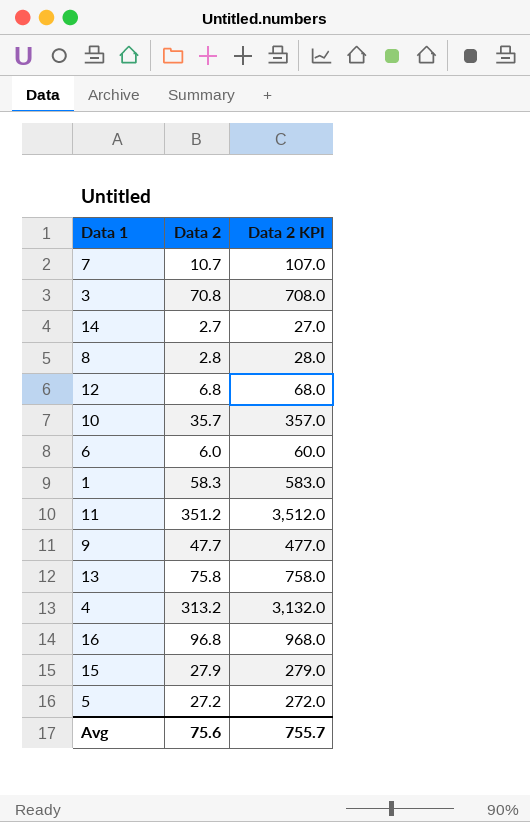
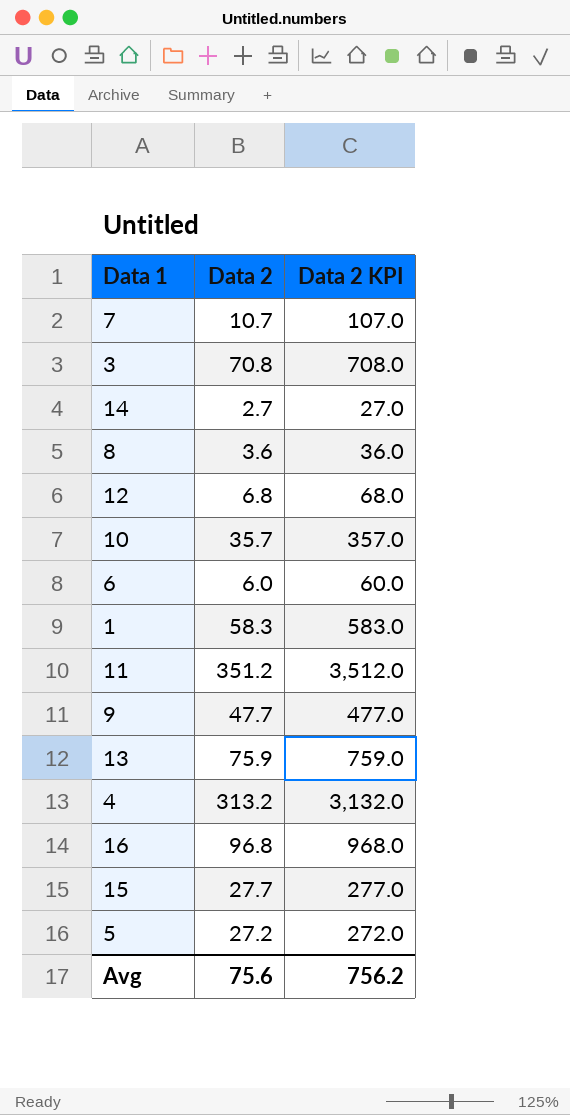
8 | Data 2: 2.8 -> 3.6
8 | Data 2 KPI: 28.0 -> 36.0
13 | Data 2: 75.8 -> 75.9
13 | Data 2 KPI: 758.0 -> 759.0
15 | Data 2: 27.9 -> 27.7
15 | Data 2 KPI: 279.0 -> 277.0
Avg | Data 2 KPI: 755.7 -> 756.2

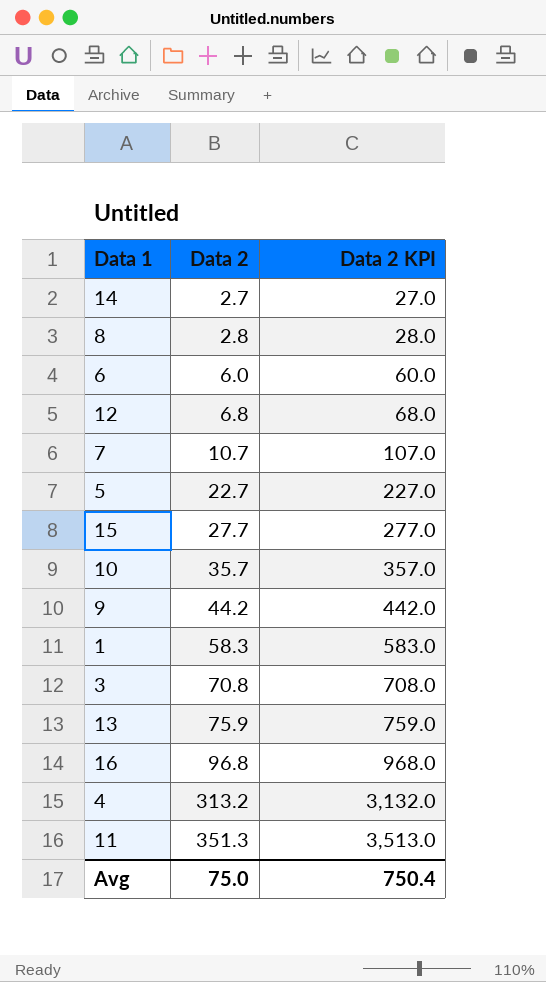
row order: none -> Data 2 ascending
8 | Data 2: 3.6 -> 2.8
8 | Data 2 KPI: 36.0 -> 28.0
5 | Data 2: 27.2 -> 22.7
5 | Data 2 KPI: 272.0 -> 227.0
9 | Data 2: 47.7 -> 44.2
9 | Data 2 KPI: 477.0 -> 442.0
11 | Data 2: 351.2 -> 351.3
11 | Data 2 KPI: 3,512.0 -> 3,513.0
Avg | Data 2: 75.6 -> 75.0
Avg | Data 2 KPI: 756.2 -> 750.4

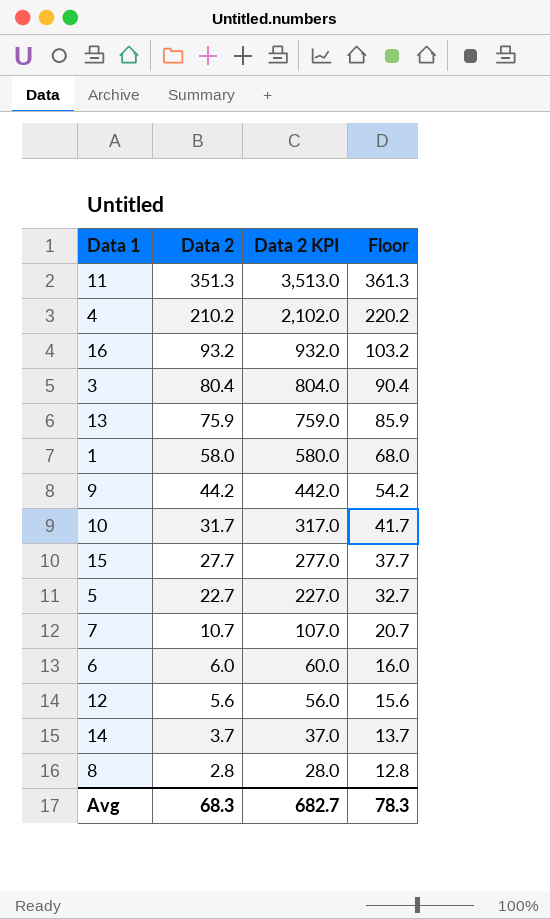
row order: Data 2 ascending -> Data 2 descending
column Floor | formula: none -> [Data 2] + 10
4 | Data 2: 313.2 -> 210.2
4 | Data 2 KPI: 3,132.0 -> 2,102.0
16 | Data 2: 96.8 -> 93.2
16 | Data 2 KPI: 968.0 -> 932.0
3 | Data 2: 70.8 -> 80.4
3 | Data 2 KPI: 708.0 -> 804.0
1 | Data 2: 58.3 -> 58.0
1 | Data 2 KPI: 583.0 -> 580.0
10 | Data 2: 35.7 -> 31.7
10 | Data 2 KPI: 357.0 -> 317.0
12 | Data 2: 6.8 -> 5.6
12 | Data 2 KPI: 68.0 -> 56.0
14 | Data 2: 2.7 -> 3.7
14 | Data 2 KPI: 27.0 -> 37.0
Avg | Data 2: 75.0 -> 68.3
Avg | Data 2 KPI: 750.4 -> 682.7

